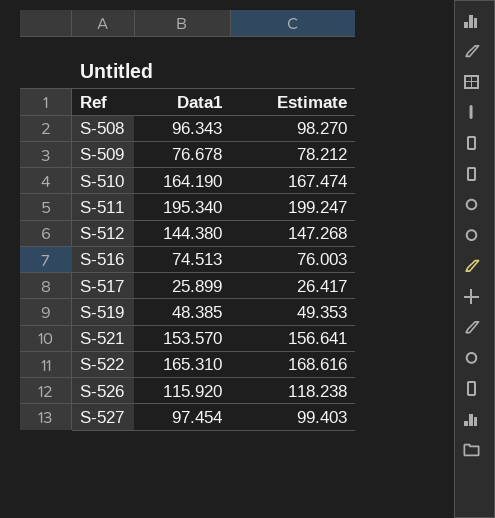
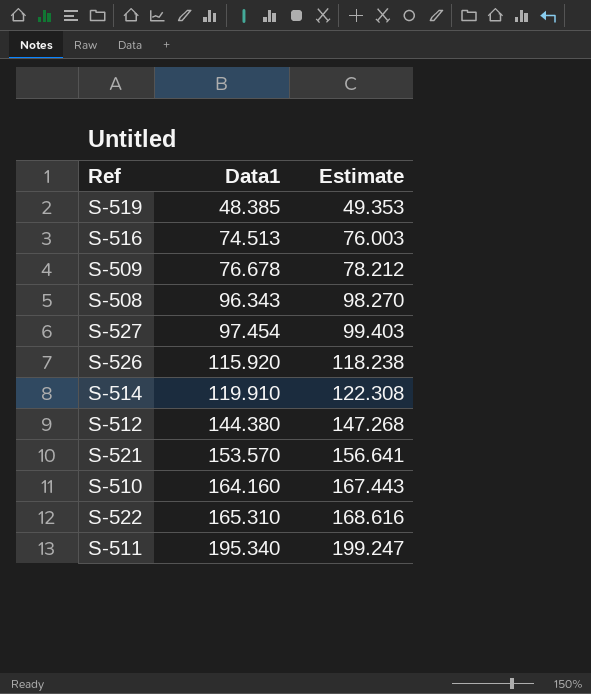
row order: Ref ascending -> Data1 ascending
row S-517: 25.899 | 26.417 -> none
row S-514: none -> 119.910 | 122.308
S-510 | Data1: 164.190 -> 164.160
S-510 | Estimate: 167.474 -> 167.443

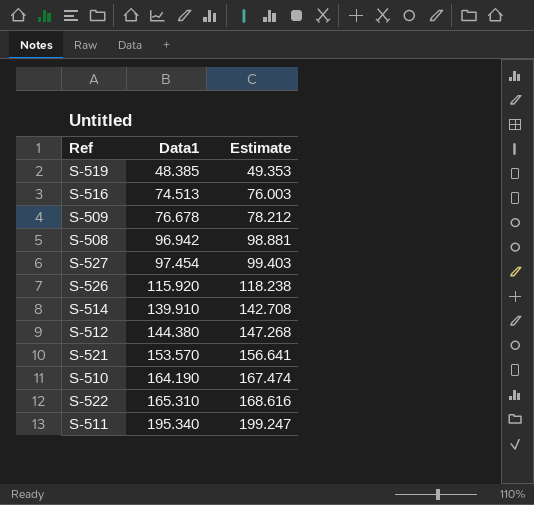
S-508 | Data1: 96.343 -> 96.942
S-508 | Estimate: 98.270 -> 98.881
S-514 | Data1: 119.910 -> 139.910
S-514 | Estimate: 122.308 -> 142.708
S-510 | Data1: 164.160 -> 164.190
S-510 | Estimate: 167.443 -> 167.474

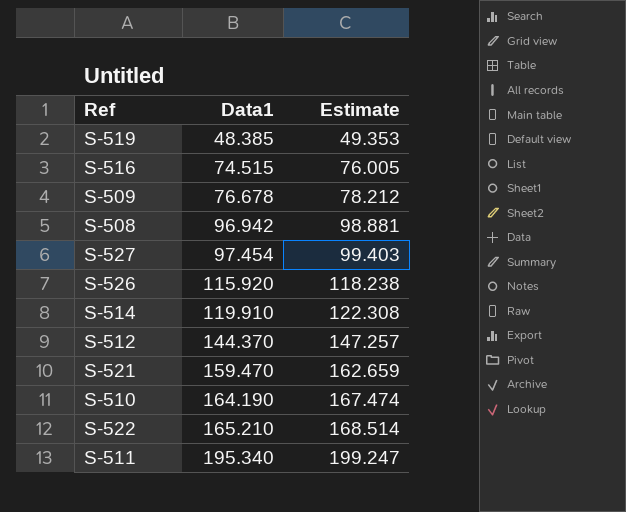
S-516 | Data1: 74.513 -> 74.515
S-516 | Estimate: 76.003 -> 76.005
S-514 | Data1: 139.910 -> 119.910
S-514 | Estimate: 142.708 -> 122.308
S-512 | Data1: 144.380 -> 144.370
S-512 | Estimate: 147.268 -> 147.257
S-521 | Data1: 153.570 -> 159.470
S-521 | Estimate: 156.641 -> 162.659
S-522 | Data1: 165.310 -> 165.210
S-522 | Estimate: 168.616 -> 168.514

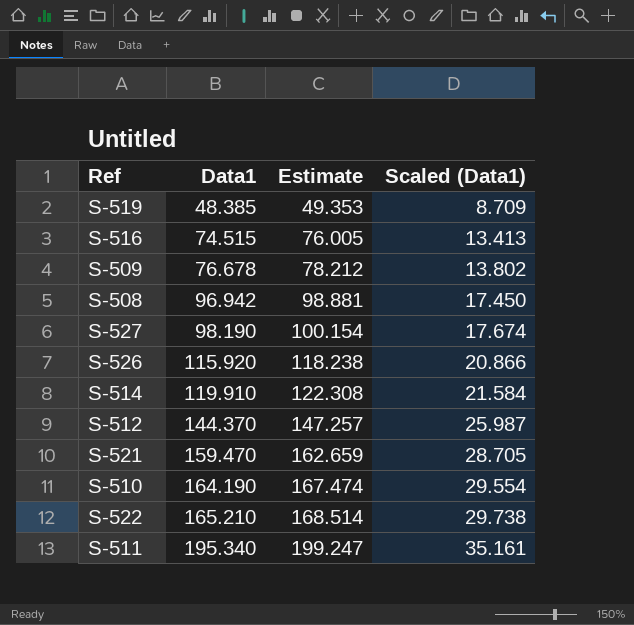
column Scaled (Data1) | formula: none -> [Data1] * 0.18
S-527 | Data1: 97.454 -> 98.190
S-527 | Estimate: 99.403 -> 100.154

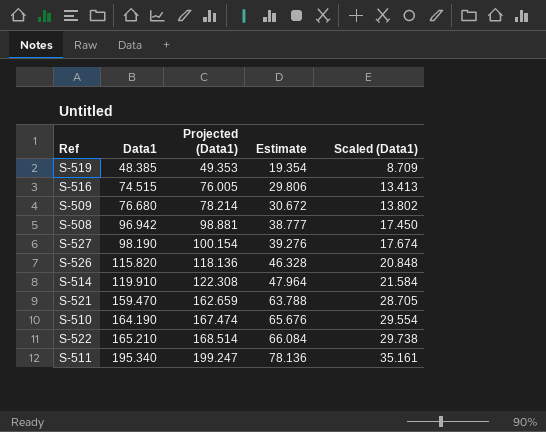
column Projected (Data1) | formula: none -> [Data1] * 1.02
column Estimate | formula: [Data1] * 1.02 -> [Data1] * 0.4
row S-512: 144.370 | 147.257 | 25.987 -> none
S-509 | Data1: 76.678 -> 76.680
S-526 | Data1: 115.920 -> 115.820
S-526 | Scaled (Data1): 20.866 -> 20.848

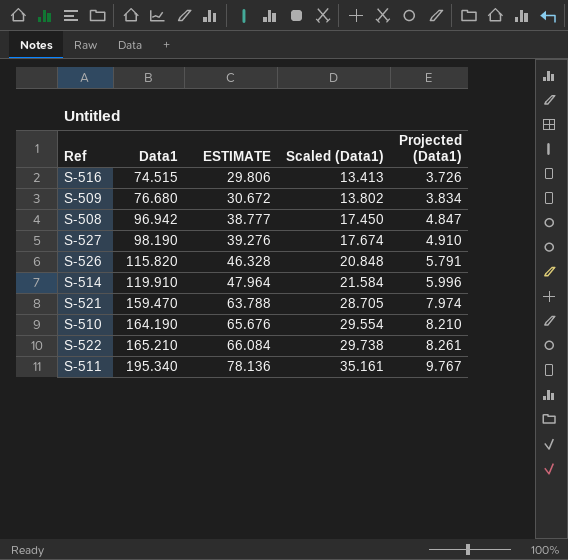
column name: Estimate -> ESTIMATE
column Projected (Data1) | formula: [Data1] * 1.02 -> [Data1] * 0.05
column Projected (Data1) | position: 3 -> 5
row S-519: 48.385 | 49.353 | 19.354 | 8.709 -> none

